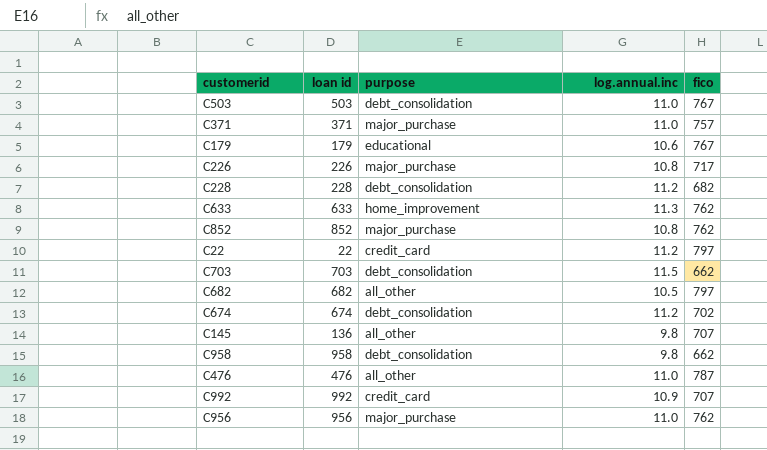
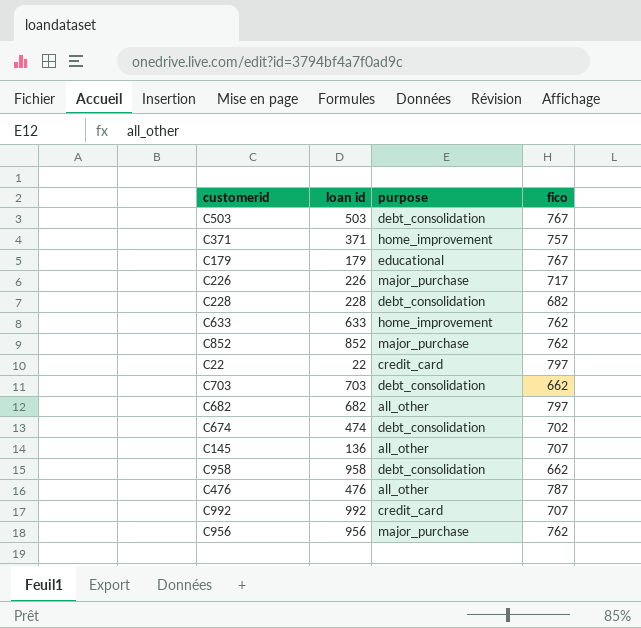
column log.annual.inc | position: 4 -> none
C371 | purpose: major_purchase -> home_improvement
C674 | loan id: 674 -> 474

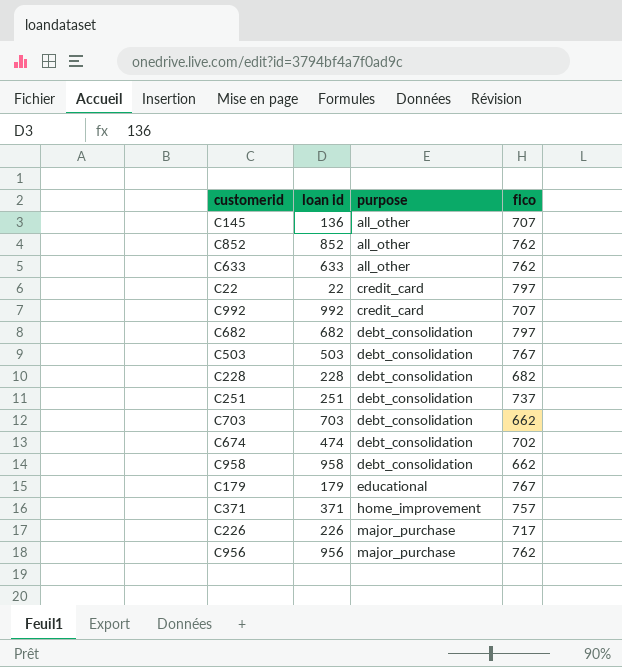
row order: none -> purpose ascending
row C476: 476 | all_other | 787 -> none
C852 | purpose: major_purchase -> all_other
C633 | purpose: home_improvement -> all_other
C682 | purpose: all_other -> debt_consolidation
row C251: none -> 251 | debt_consolidation | 737

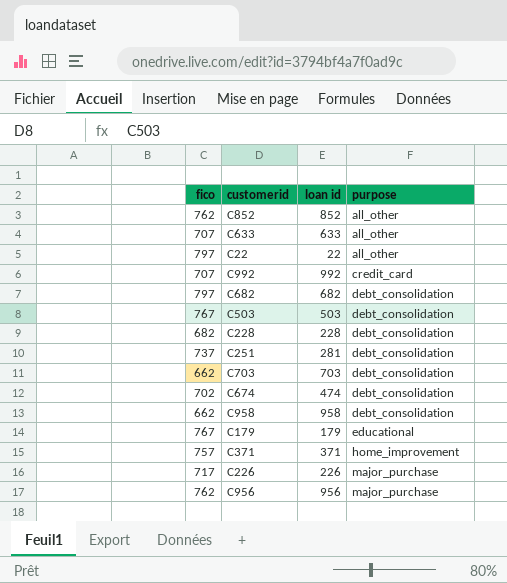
column fico | position: 4 -> 1
row C145: 136 | all_other | 707 -> none
C633 | fico: 762 -> 707
C22 | purpose: credit_card -> all_other
C251 | loan id: 251 -> 281

